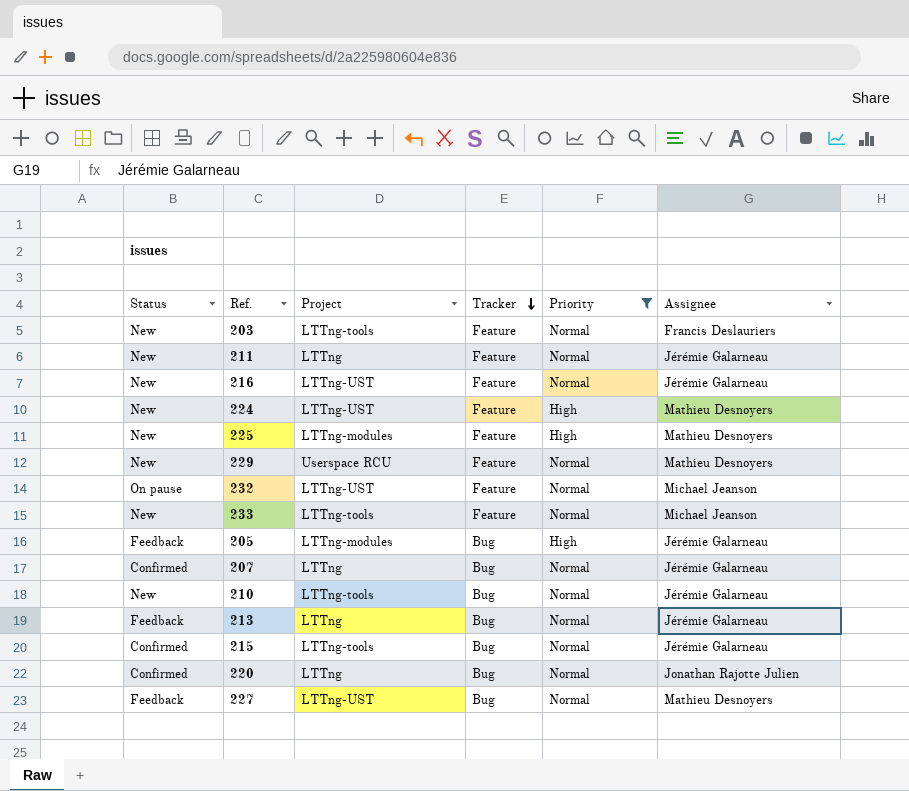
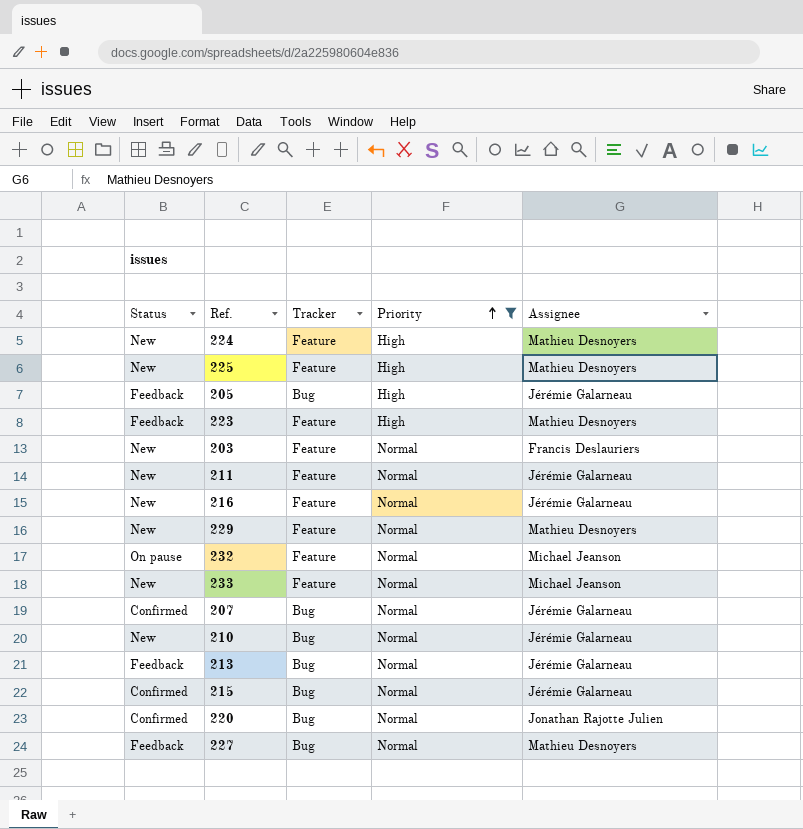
row order: Tracker descending -> Priority ascending
column Project | position: 3 -> none
row 223: none -> Feedback | Feature | High | Mathieu Desnoyers

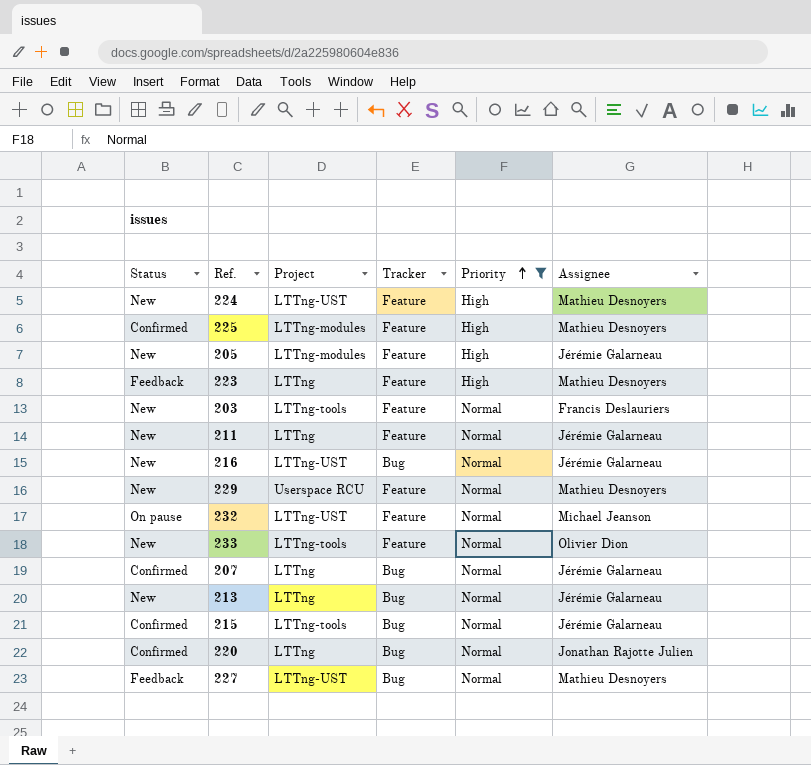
column Project | position: none -> 3
row 210: New | Bug | Normal | Jérémie Galarneau -> none
225 | Status: New -> Confirmed
205 | Status: Feedback -> New
205 | Tracker: Bug -> Feature
216 | Tracker: Feature -> Bug
233 | Assignee: Michael Jeanson -> Olivier Dion
213 | Status: Feedback -> New

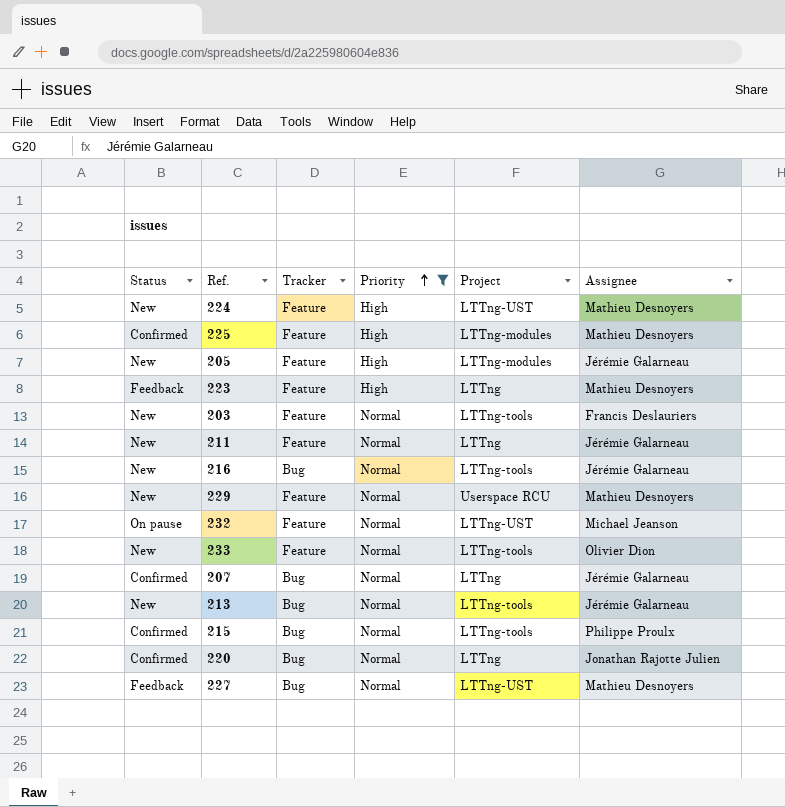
column Project | position: 3 -> 5
216 | Project: LTTng-UST -> LTTng-tools
213 | Project: LTTng -> LTTng-tools
215 | Assignee: Jérémie Galarneau -> Philippe Proulx

